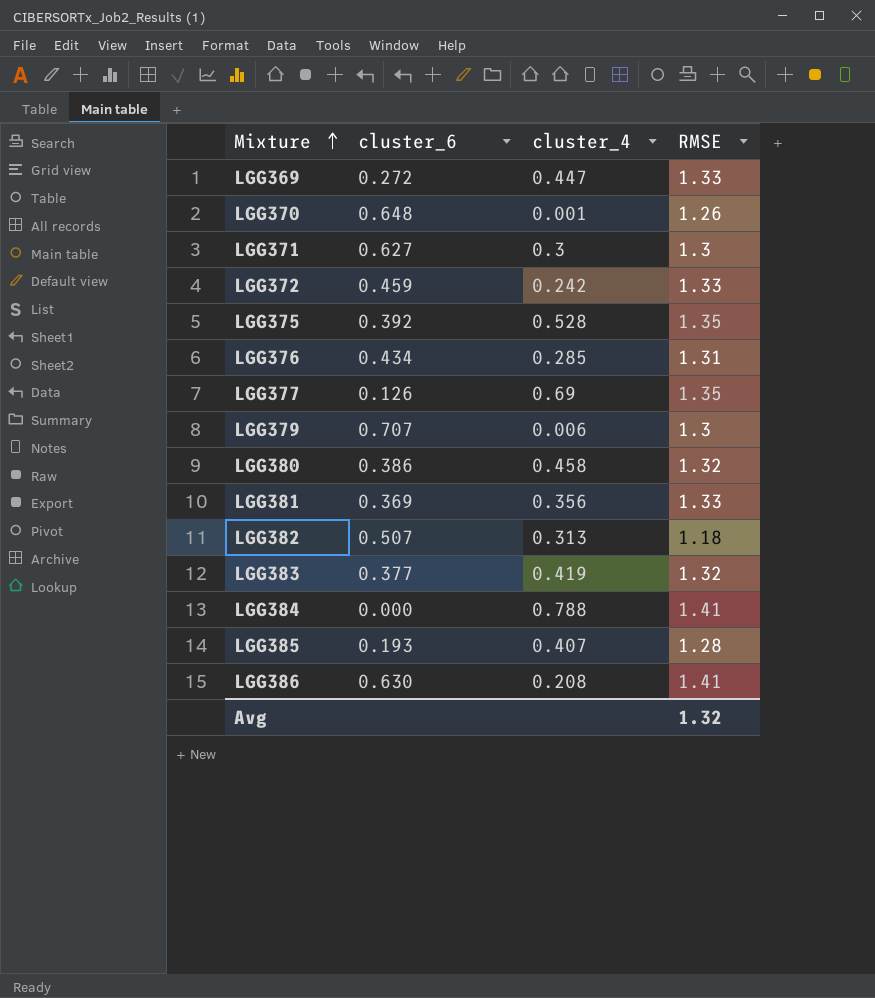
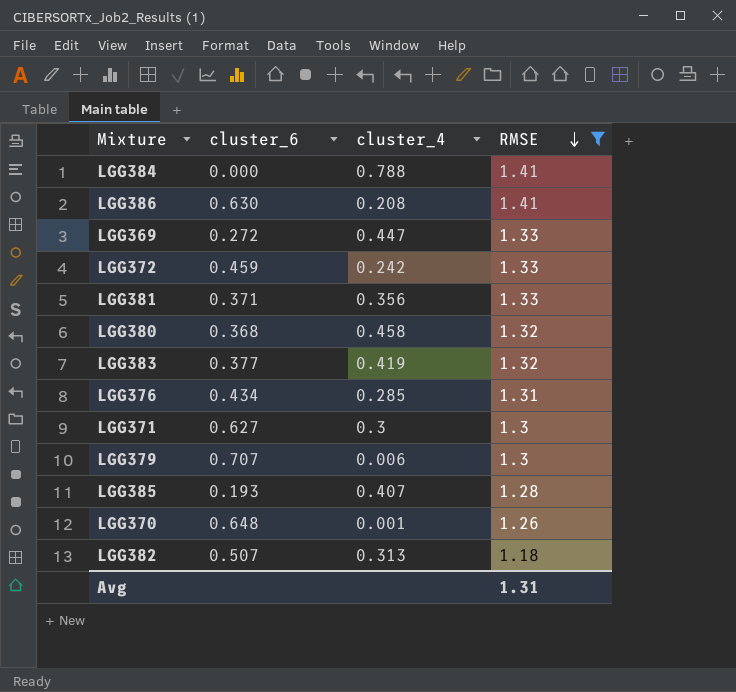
filter: none -> RMSE != 1.35
row order: Mixture ascending -> RMSE descending
LGG381 | cluster_6: 0.369 -> 0.371
LGG380 | cluster_6: 0.386 -> 0.368
Avg | RMSE: 1.32 -> 1.31

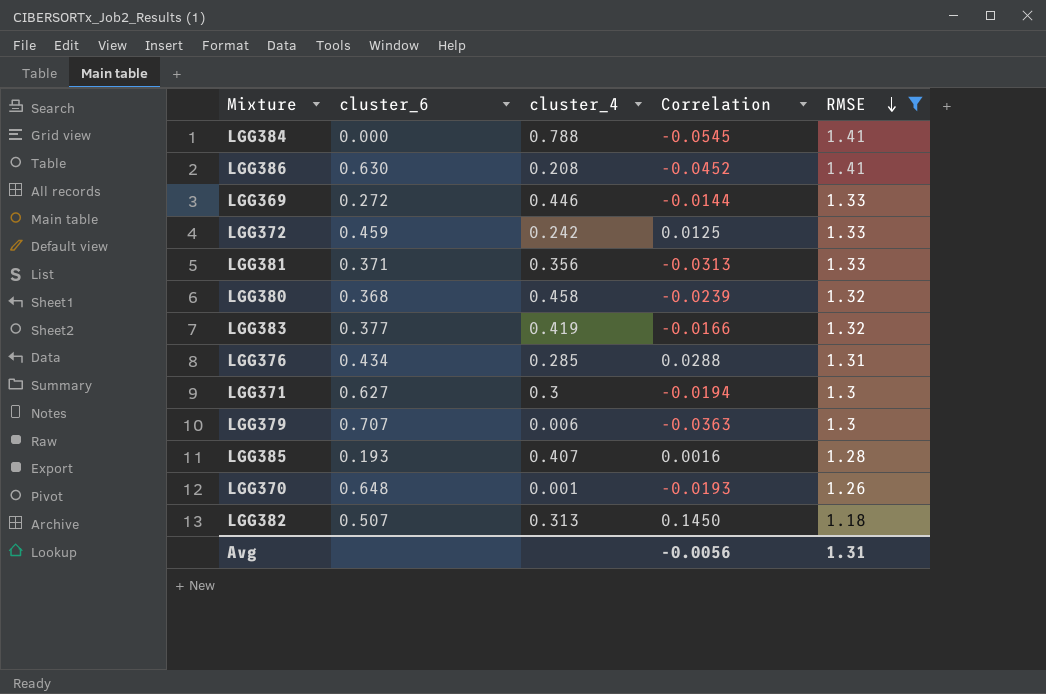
column Correlation | position: none -> 4
LGG369 | cluster_4: 0.447 -> 0.446

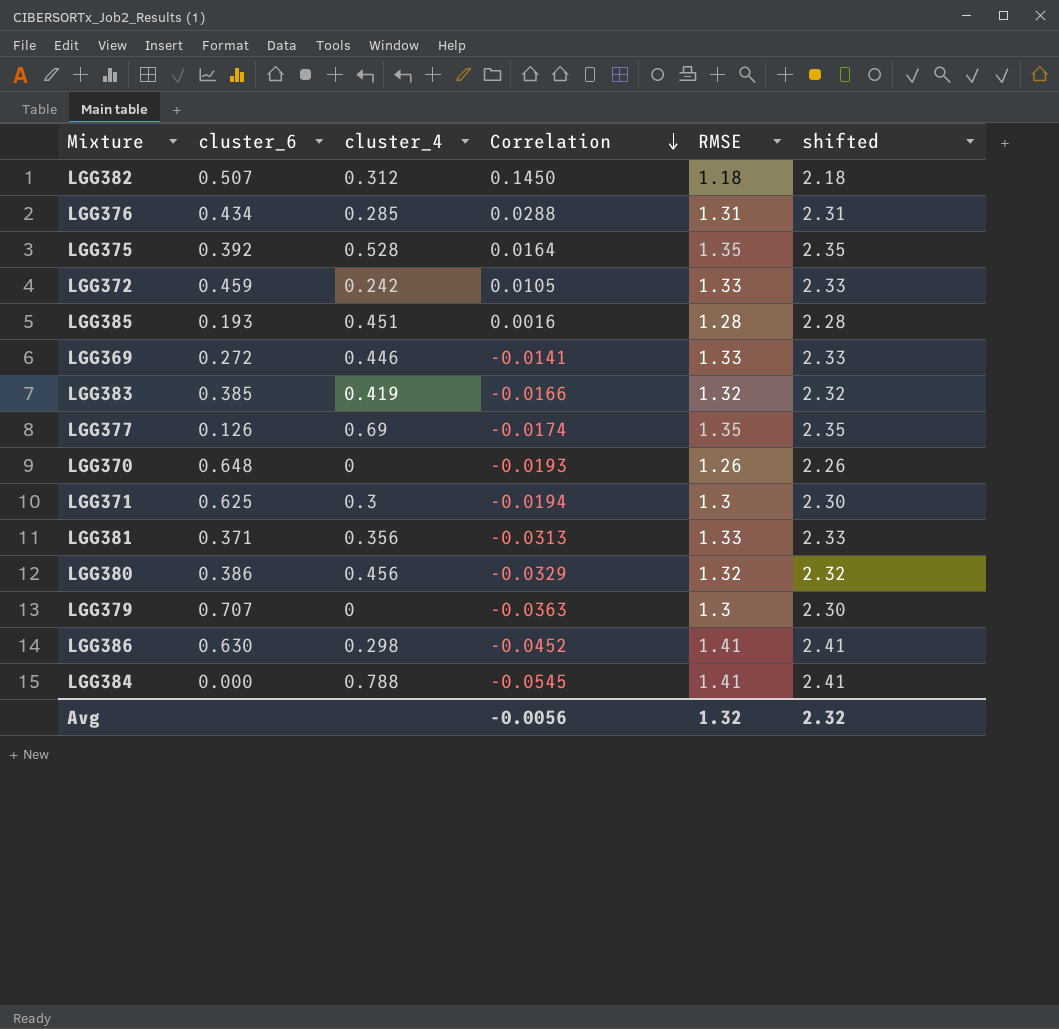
filter: RMSE != 1.35 -> none
row order: RMSE descending -> Correlation descending
column shifted | formula: none -> [RMSE] + 1
LGG382 | cluster_4: 0.313 -> 0.312
LGG372 | Correlation: 0.0125 -> 0.0105
LGG385 | cluster_4: 0.407 -> 0.451
LGG369 | Correlation: -0.0144 -> -0.0141
LGG383 | cluster_6: 0.377 -> 0.385
LGG370 | cluster_4: 0.001 -> 0
LGG371 | cluster_6: 0.627 -> 0.625
LGG380 | cluster_6: 0.368 -> 0.386
LGG380 | cluster_4: 0.458 -> 0.456
LGG380 | Correlation: -0.0239 -> -0.0329
LGG379 | cluster_4: 0.006 -> 0
LGG386 | cluster_4: 0.208 -> 0.298
Avg | RMSE: 1.31 -> 1.32

